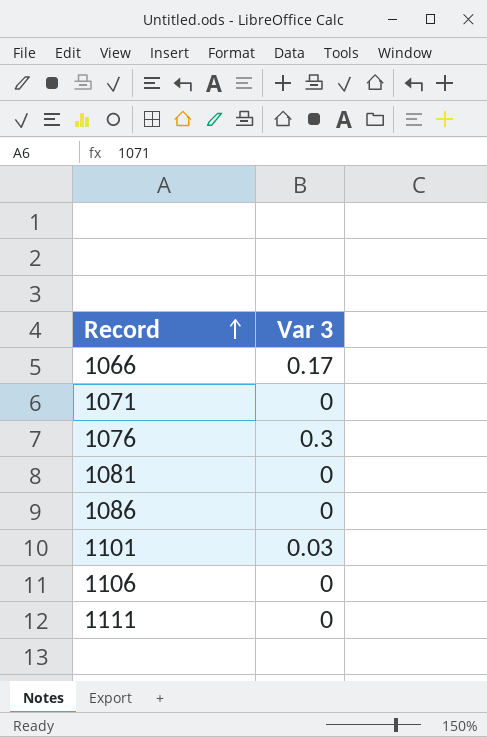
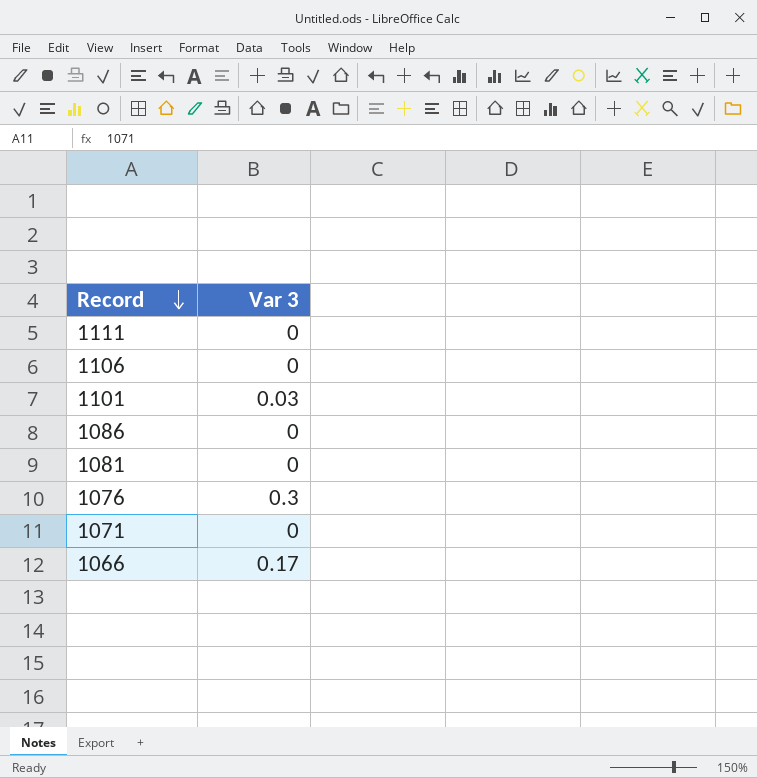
row order: Record ascending -> Record descending

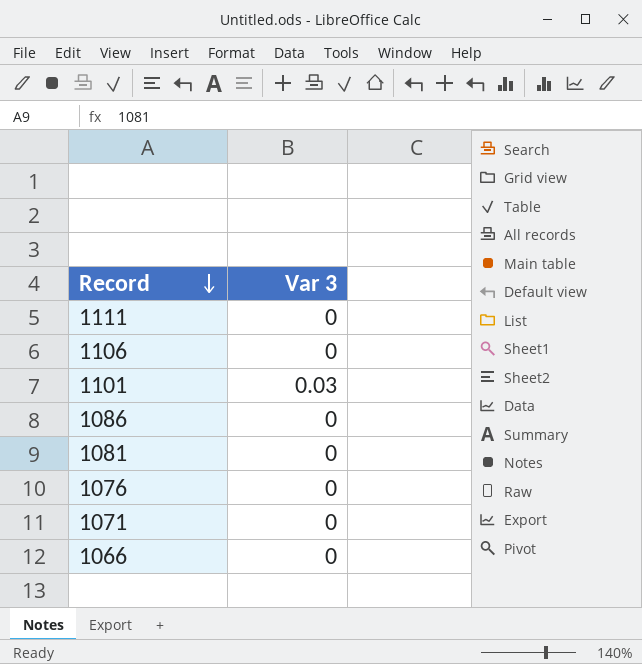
1076 | Var 3: 0.3 -> 0
1066 | Var 3: 0.17 -> 0

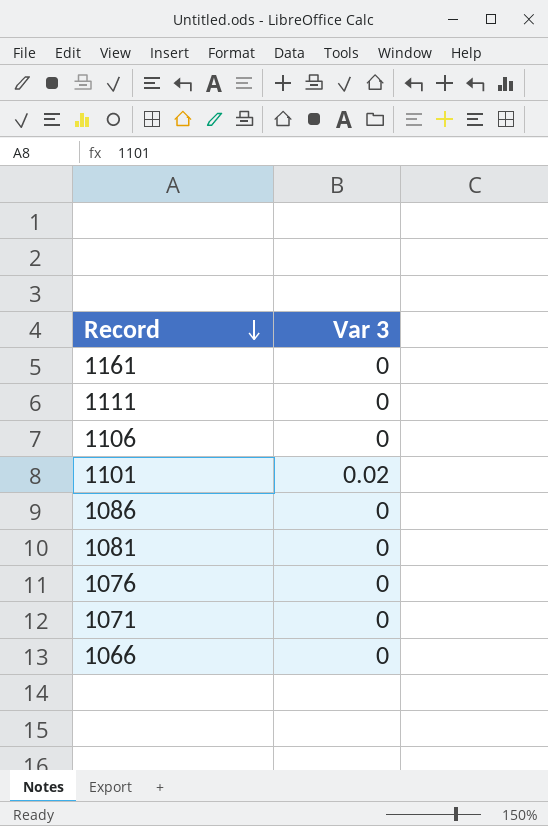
row 1161: none -> 0
1101 | Var 3: 0.03 -> 0.02

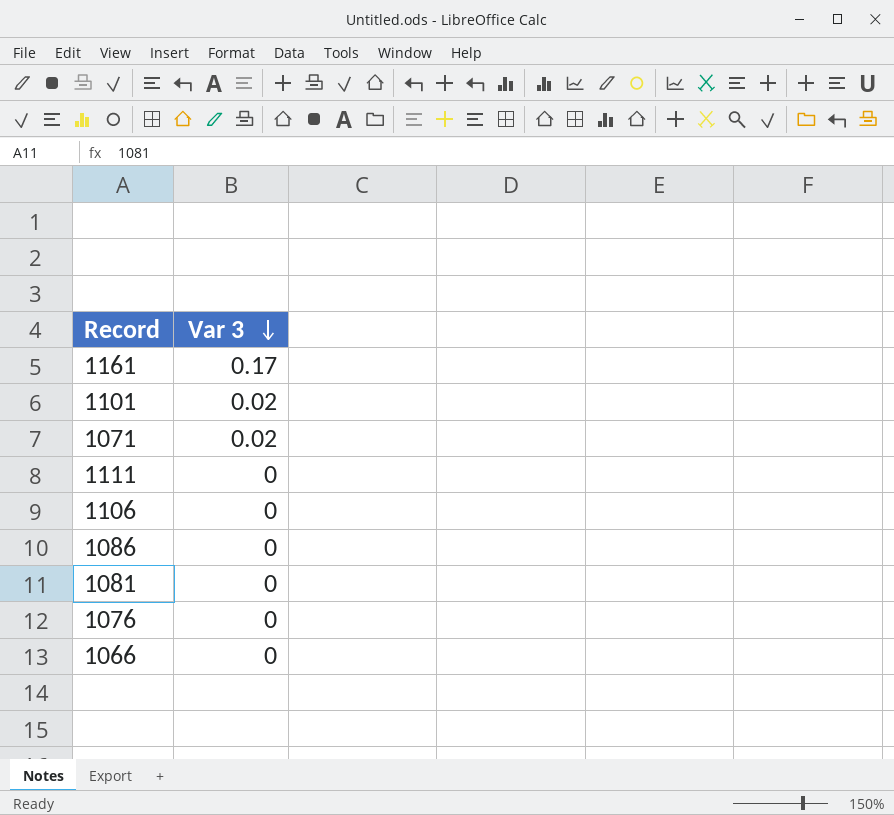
row order: Record descending -> Var 3 descending
1161 | Var 3: 0 -> 0.17
1071 | Var 3: 0 -> 0.02

